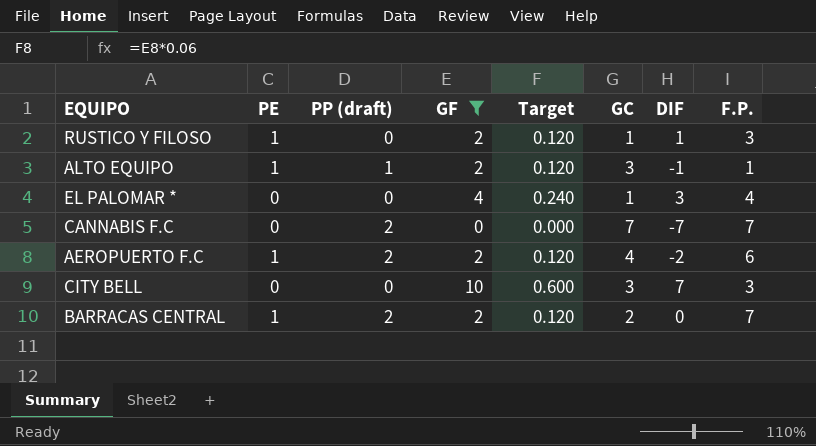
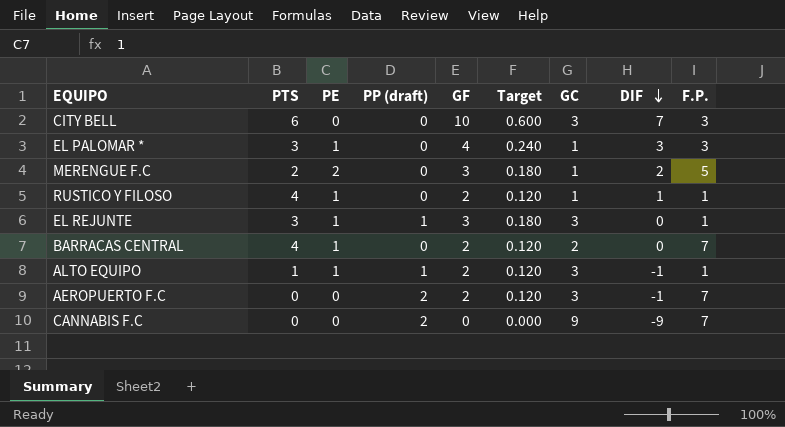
filter: GF != 3 -> none
row order: none -> DIF descending
column PTS | position: none -> 2
EL PALOMAR * | PE: 0 -> 1
EL PALOMAR * | F.P.: 4 -> 3
RUSTICO Y FILOSO | F.P.: 3 -> 1
BARRACAS CENTRAL | PP (draft): 2 -> 0
AEROPUERTO F.C | PE: 1 -> 0
AEROPUERTO F.C | GC: 4 -> 3
AEROPUERTO F.C | DIF: -2 -> -1
AEROPUERTO F.C | F.P.: 6 -> 7
CANNABIS F.C | GC: 7 -> 9
CANNABIS F.C | DIF: -7 -> -9

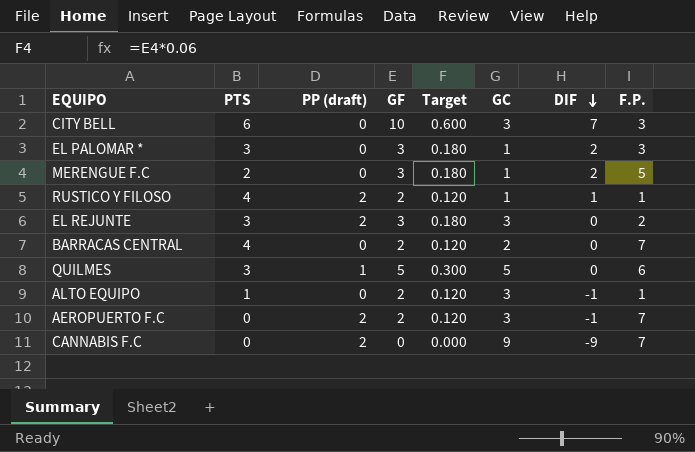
column PE | position: 3 -> none
EL PALOMAR * | GF: 4 -> 3
EL PALOMAR * | Target: 0.240 -> 0.180
EL PALOMAR * | DIF: 3 -> 2
RUSTICO Y FILOSO | PP (draft): 0 -> 2
EL REJUNTE | PP (draft): 1 -> 2
EL REJUNTE | F.P.: 1 -> 2
row QUILMES: none -> 3 | 1 | 5 | 0.300 | 5 | 0 | 6
ALTO EQUIPO | PP (draft): 1 -> 0

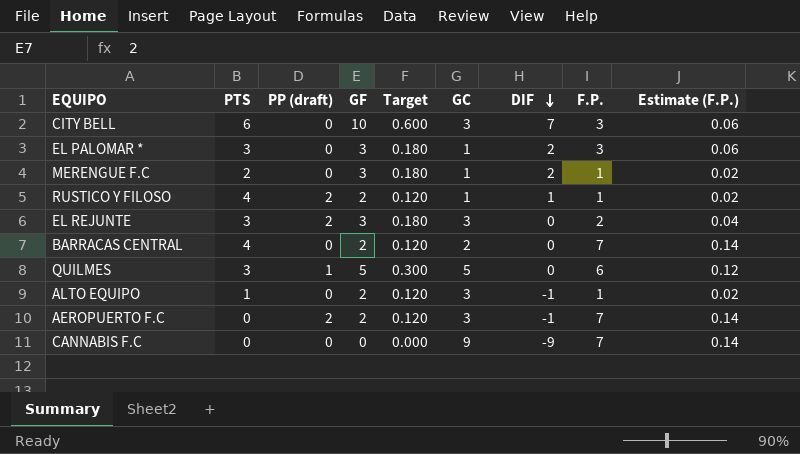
column Estimate (F.P.) | formula: none -> [F.P.] * 0.02
MERENGUE F.C | F.P.: 5 -> 1
CANNABIS F.C | PP (draft): 2 -> 0

